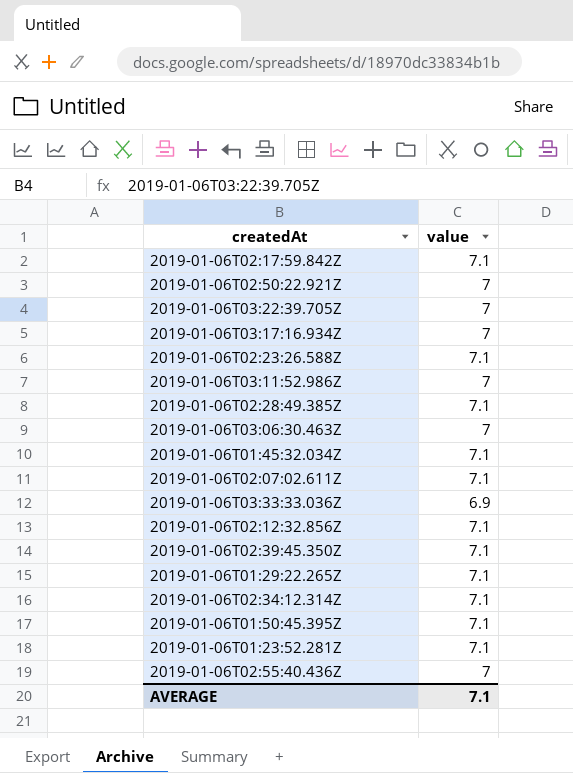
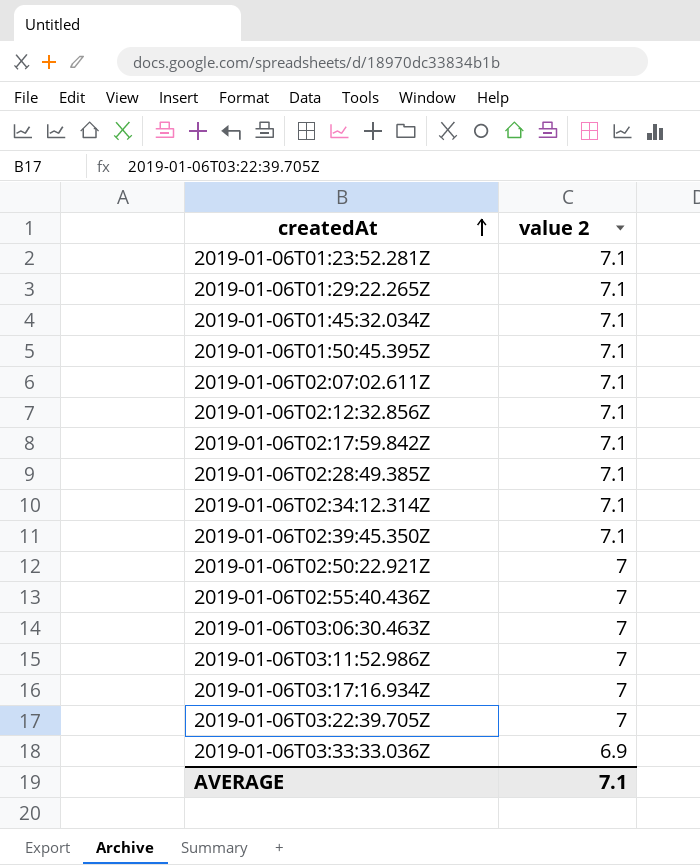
row order: none -> createdAt ascending
column name: value -> value 2
row 2019-01-06T02:23:26.588Z: 7.1 -> none

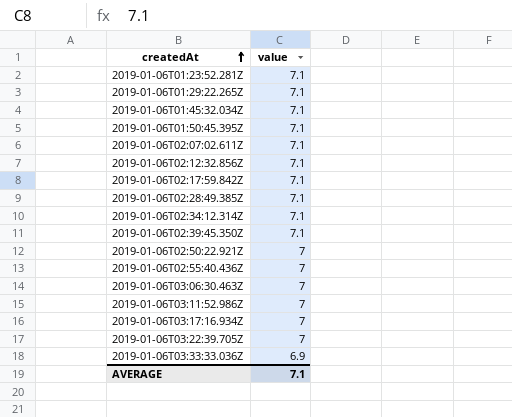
column name: value 2 -> value

